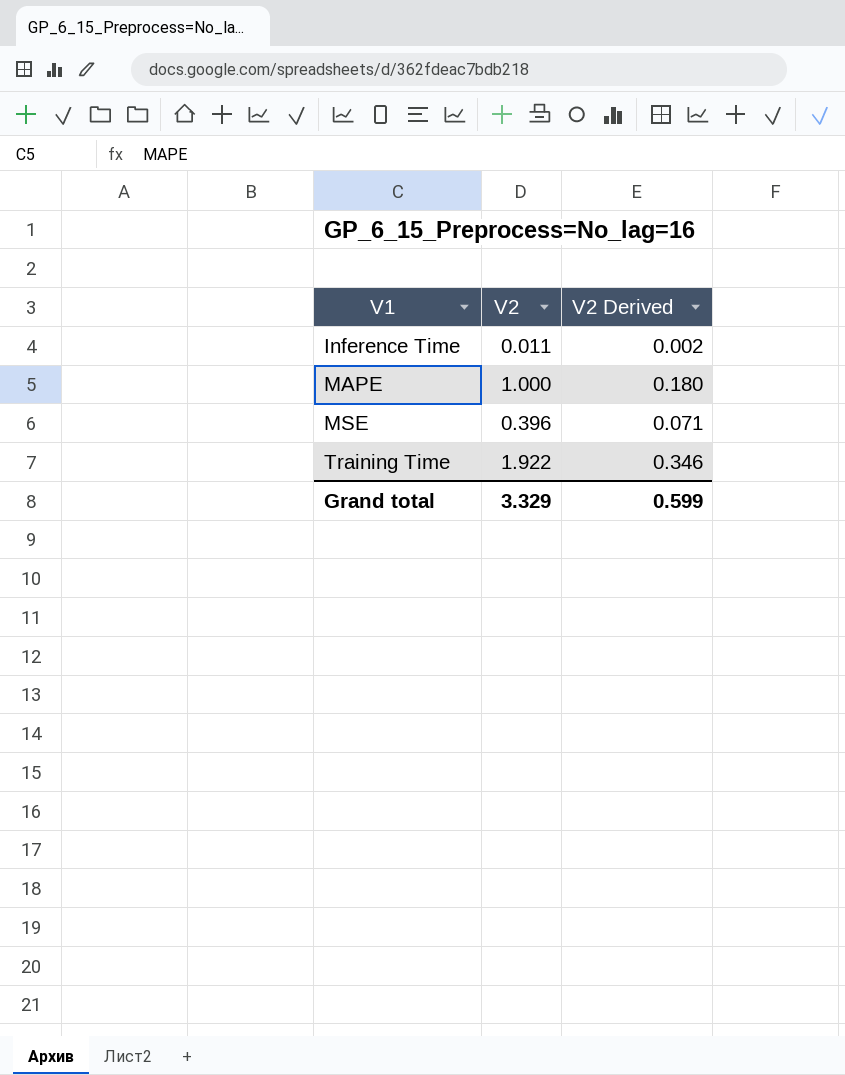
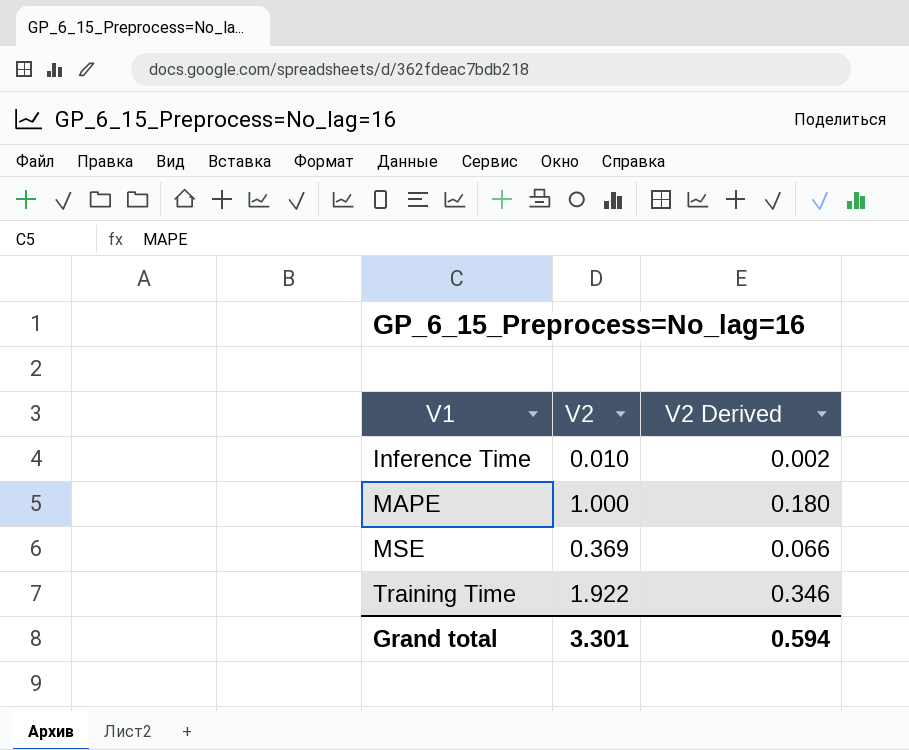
Inference Time | V2: 0.011 -> 0.010
MSE | V2: 0.396 -> 0.369
MSE | V2 Derived: 0.071 -> 0.066
Grand total | V2: 3.329 -> 3.301
Grand total | V2 Derived: 0.599 -> 0.594

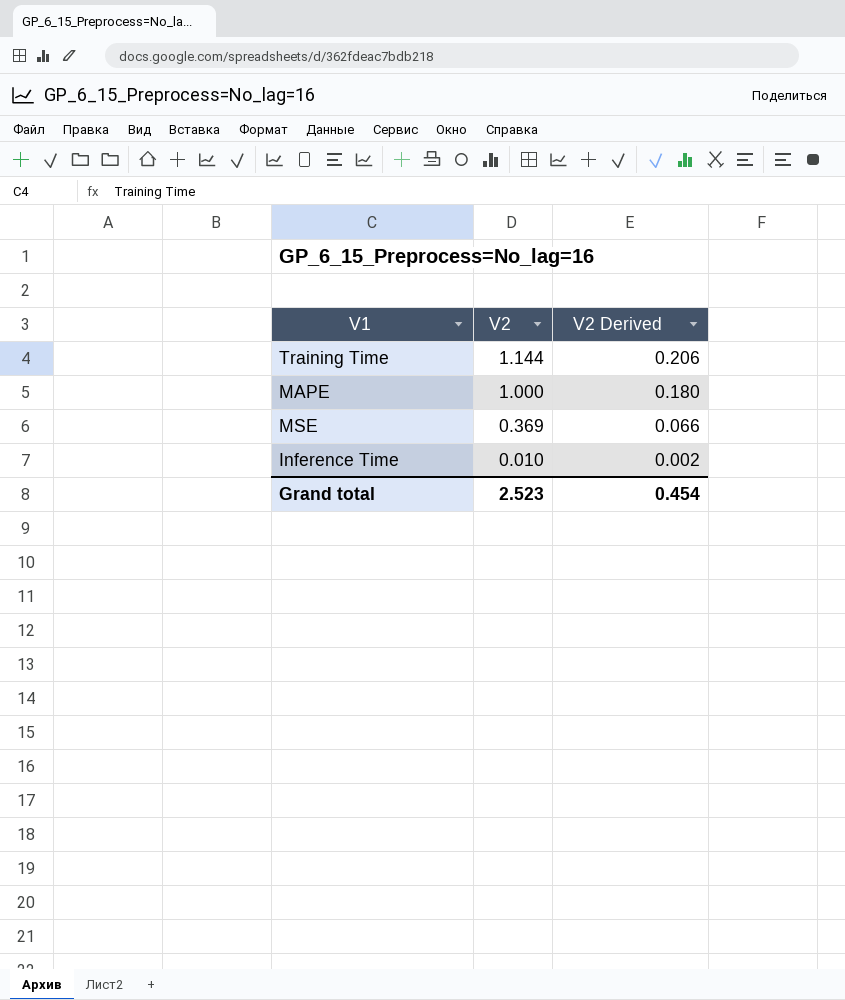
row order: V1 ascending -> V2 descending
Training Time | V2: 1.922 -> 1.144
Training Time | V2 Derived: 0.346 -> 0.206
Grand total | V2: 3.301 -> 2.523
Grand total | V2 Derived: 0.594 -> 0.454

